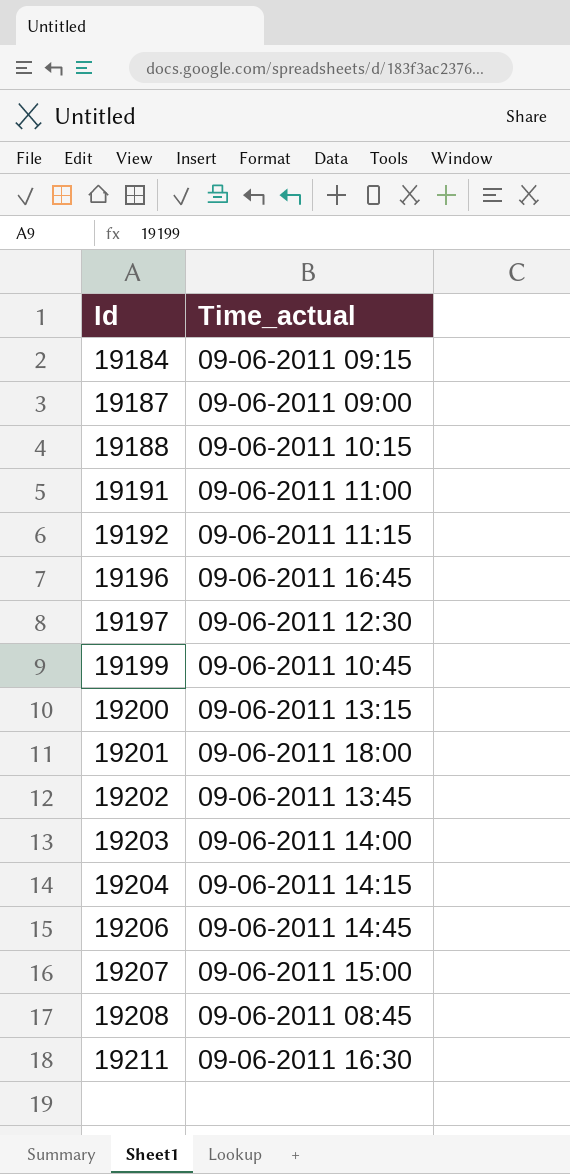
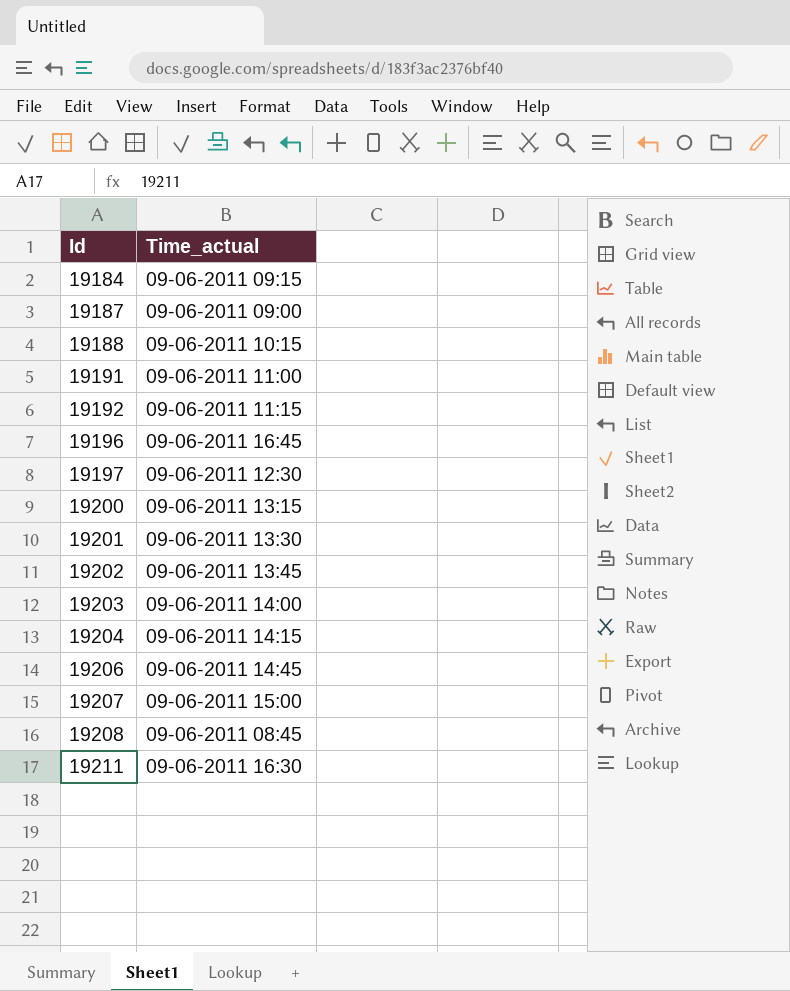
row 19199: 09-06-2011 10:45 -> none
19201 | Time_actual: 09-06-2011 18:00 -> 09-06-2011 13:30

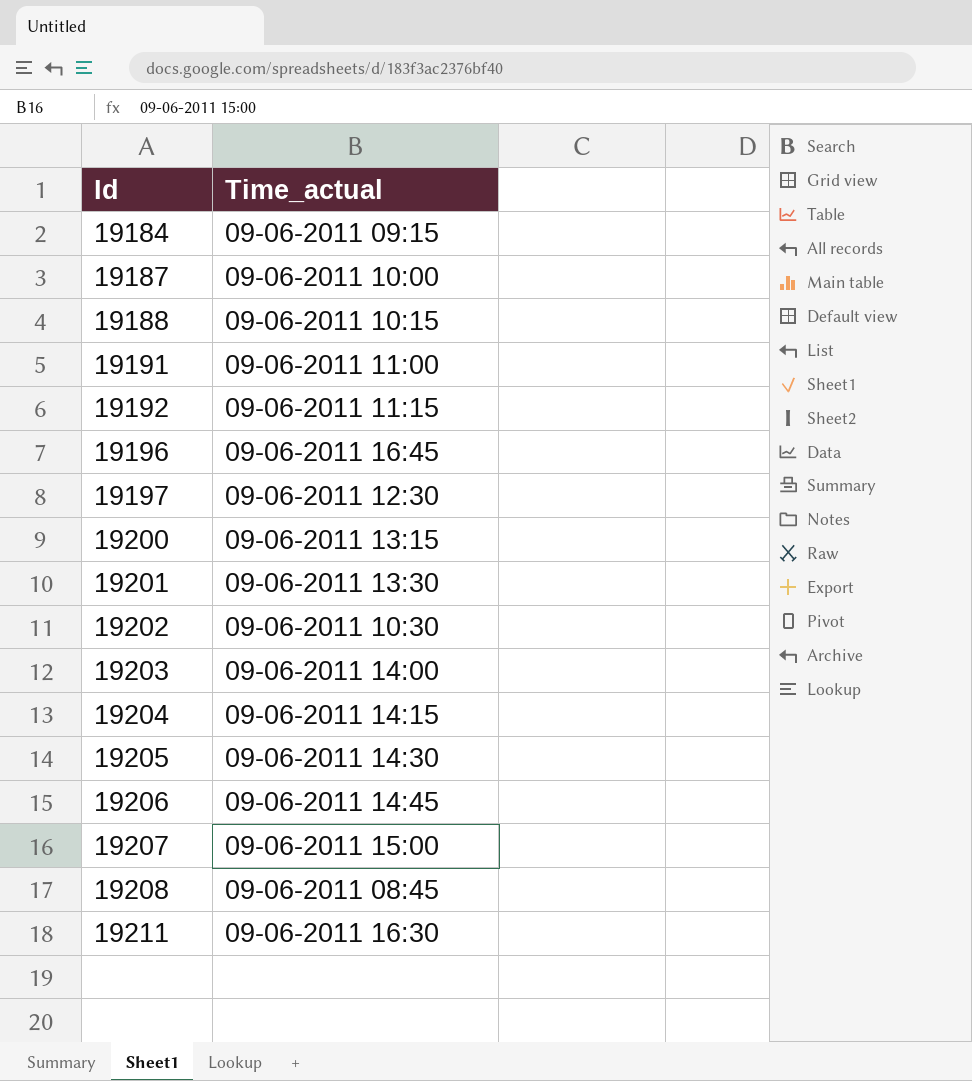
19187 | Time_actual: 09-06-2011 09:00 -> 09-06-2011 10:00
19202 | Time_actual: 09-06-2011 13:45 -> 09-06-2011 10:30
row 19205: none -> 09-06-2011 14:30

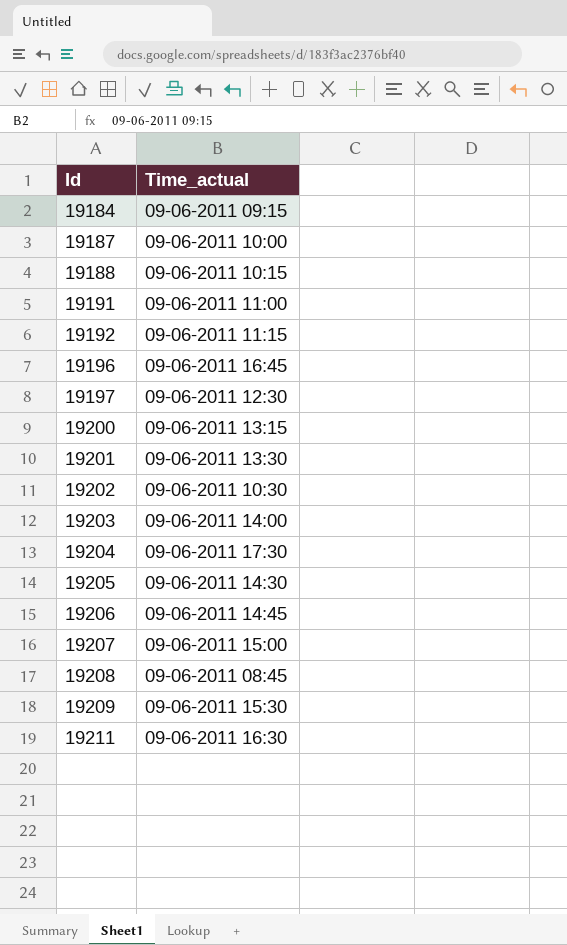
19204 | Time_actual: 09-06-2011 14:15 -> 09-06-2011 17:30
row 19209: none -> 09-06-2011 15:30

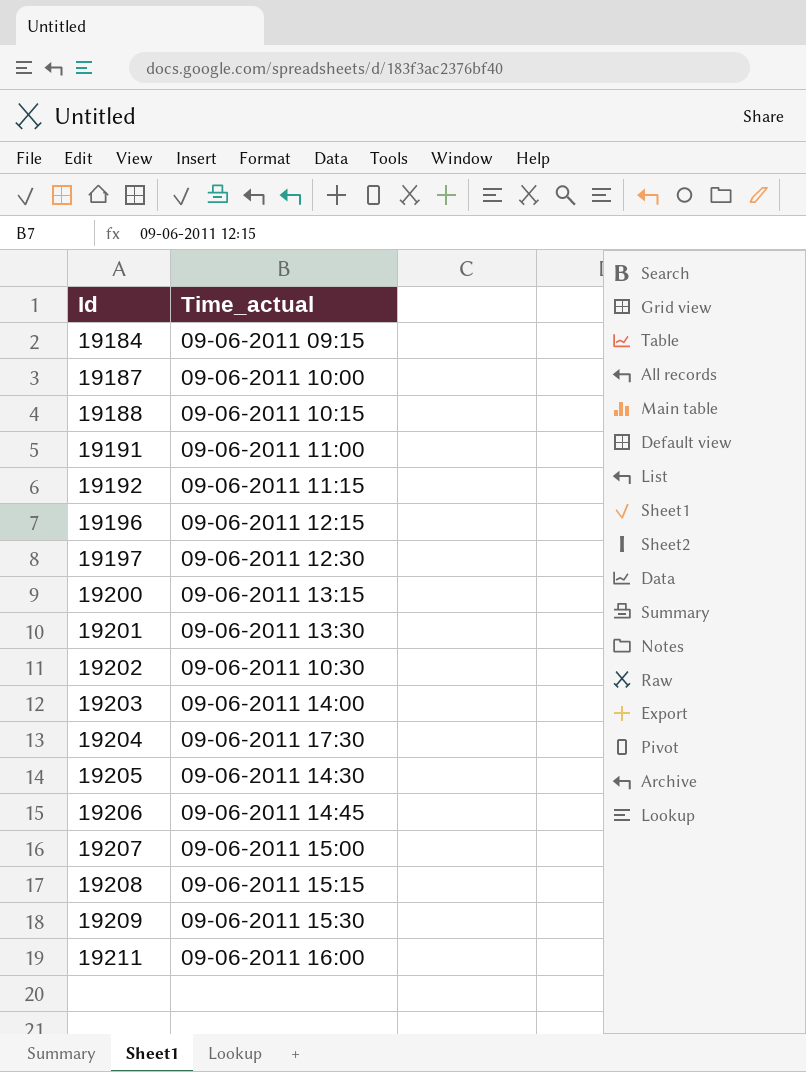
19196 | Time_actual: 09-06-2011 16:45 -> 09-06-2011 12:15
19208 | Time_actual: 09-06-2011 08:45 -> 09-06-2011 15:15
19211 | Time_actual: 09-06-2011 16:30 -> 09-06-2011 16:00

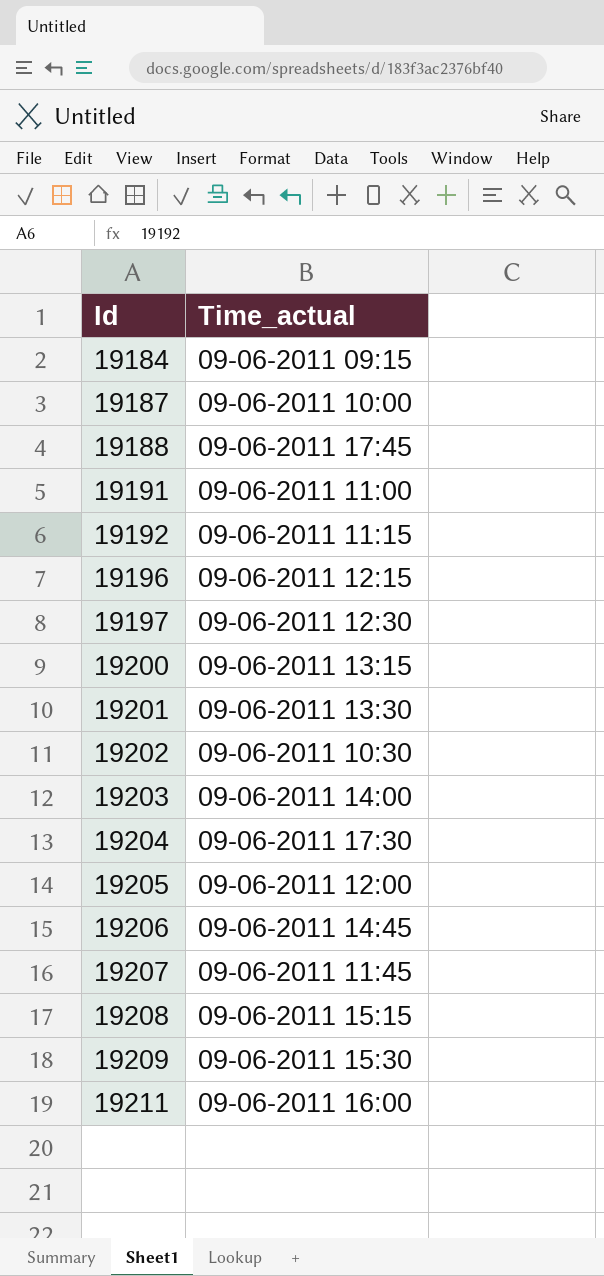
19188 | Time_actual: 09-06-2011 10:15 -> 09-06-2011 17:45
19205 | Time_actual: 09-06-2011 14:30 -> 09-06-2011 12:00
19207 | Time_actual: 09-06-2011 15:00 -> 09-06-2011 11:45

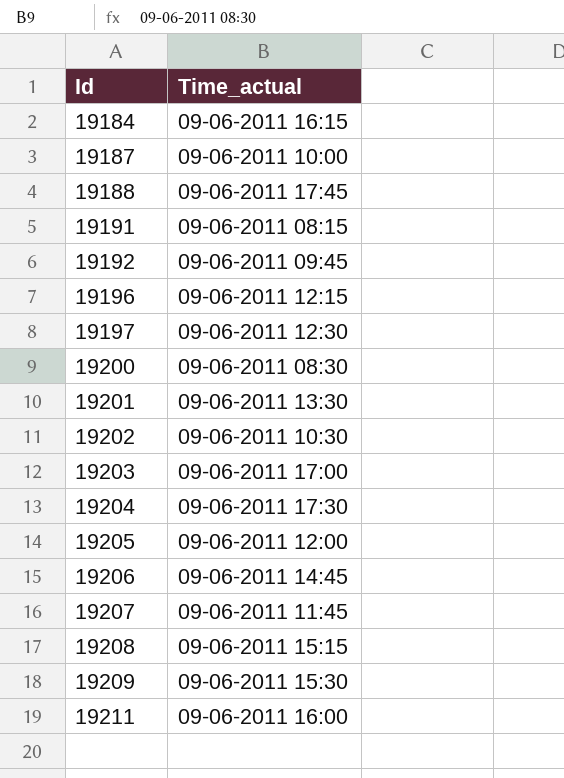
19184 | Time_actual: 09-06-2011 09:15 -> 09-06-2011 16:15
19191 | Time_actual: 09-06-2011 11:00 -> 09-06-2011 08:15
19192 | Time_actual: 09-06-2011 11:15 -> 09-06-2011 09:45
19200 | Time_actual: 09-06-2011 13:15 -> 09-06-2011 08:30
19203 | Time_actual: 09-06-2011 14:00 -> 09-06-2011 17:00

